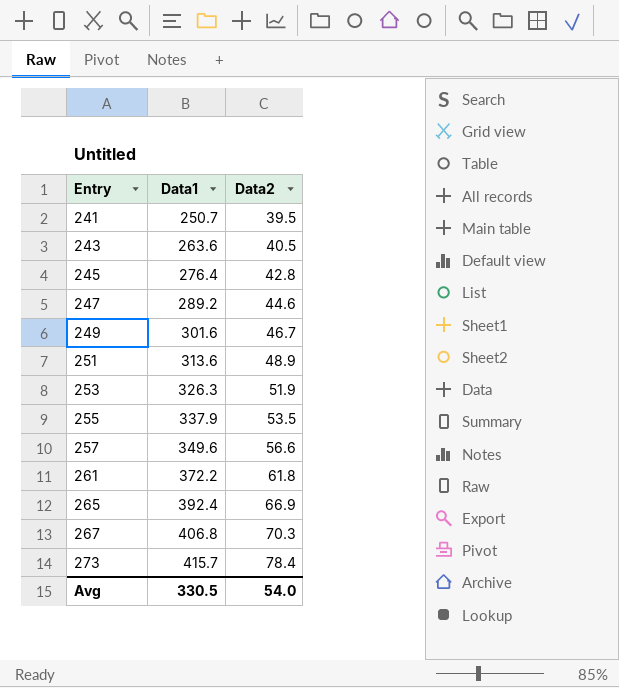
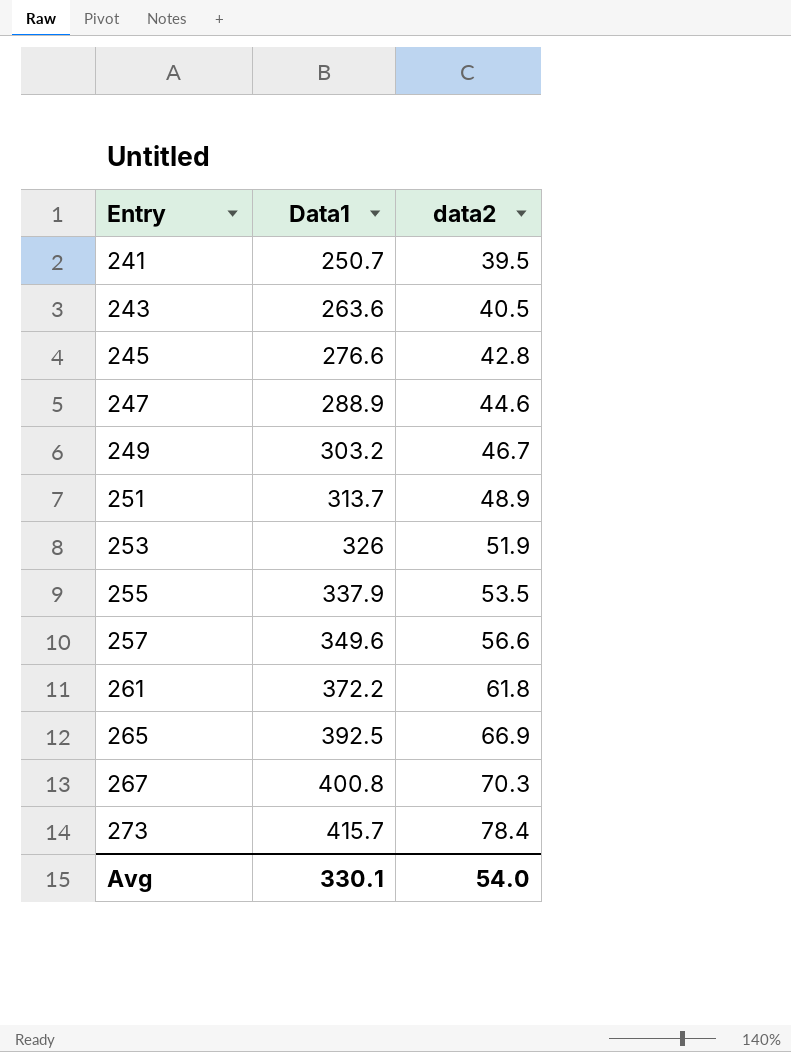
column name: Data2 -> data2
245 | Data1: 276.4 -> 276.6
247 | Data1: 289.2 -> 288.9
249 | Data1: 301.6 -> 303.2
251 | Data1: 313.6 -> 313.7
253 | Data1: 326.3 -> 326
265 | Data1: 392.4 -> 392.5
267 | Data1: 406.8 -> 400.8
Avg | Data1: 330.5 -> 330.1

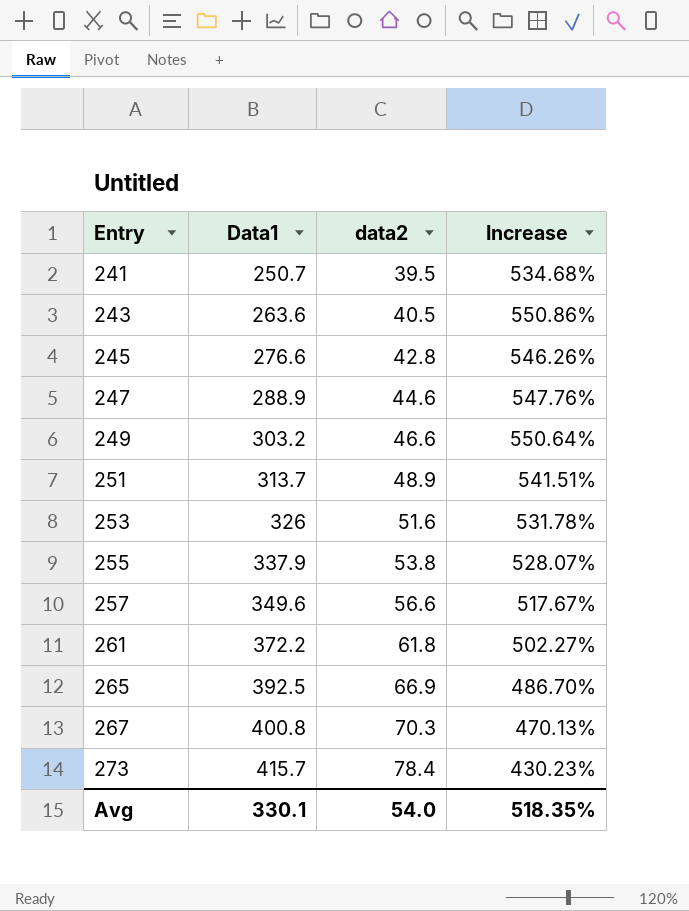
column Increase | formula: none -> ([Data1] - [data2]) / [data2]
249 | data2: 46.7 -> 46.6
253 | data2: 51.9 -> 51.6
255 | data2: 53.5 -> 53.8

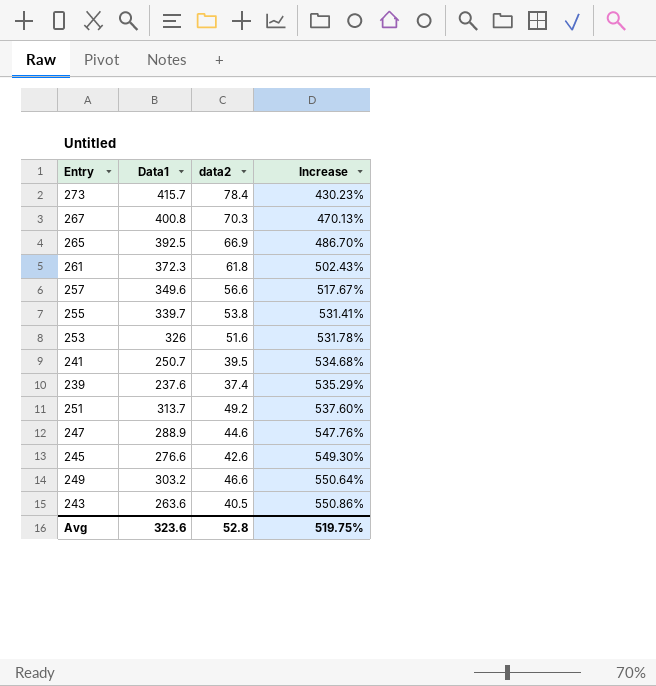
row order: Entry ascending -> Increase ascending
261 | Data1: 372.2 -> 372.3
261 | Increase: 502.27% -> 502.43%
255 | Data1: 337.9 -> 339.7
255 | Increase: 528.07% -> 531.41%
row 239: none -> 237.6 | 37.4 | 535.29%
251 | data2: 48.9 -> 49.2
251 | Increase: 541.51% -> 537.60%
245 | data2: 42.8 -> 42.6
245 | Increase: 546.26% -> 549.30%
Avg | Data1: 330.1 -> 323.6
Avg | data2: 54.0 -> 52.8
Avg | Increase: 518.35% -> 519.75%

